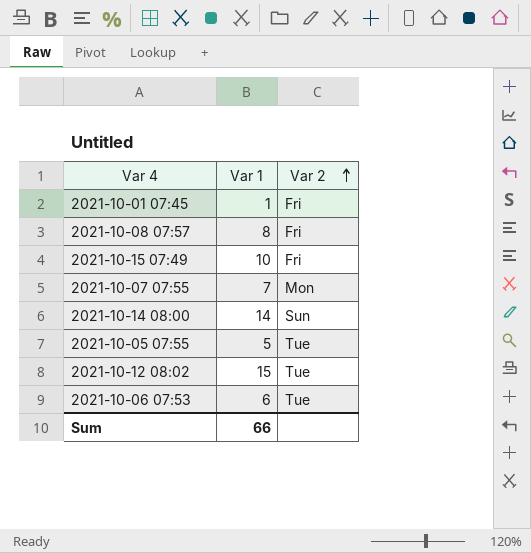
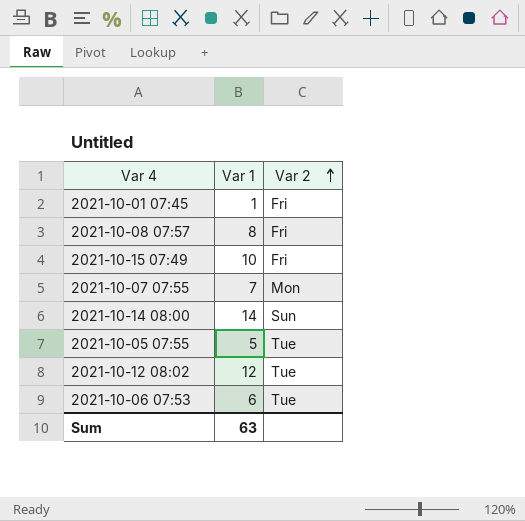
2021-10-12 08:02 | Var 1: 15 -> 12
Sum | Var 1: 66 -> 63

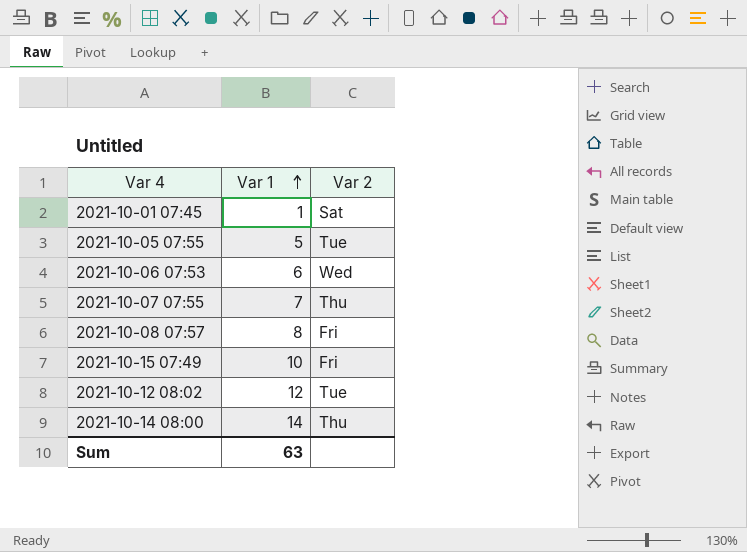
row order: Var 2 ascending -> Var 1 ascending
2021-10-01 07:45 | Var 2: Fri -> Sat
2021-10-06 07:53 | Var 2: Tue -> Wed
2021-10-07 07:55 | Var 2: Mon -> Thu
2021-10-14 08:00 | Var 2: Sun -> Thu

